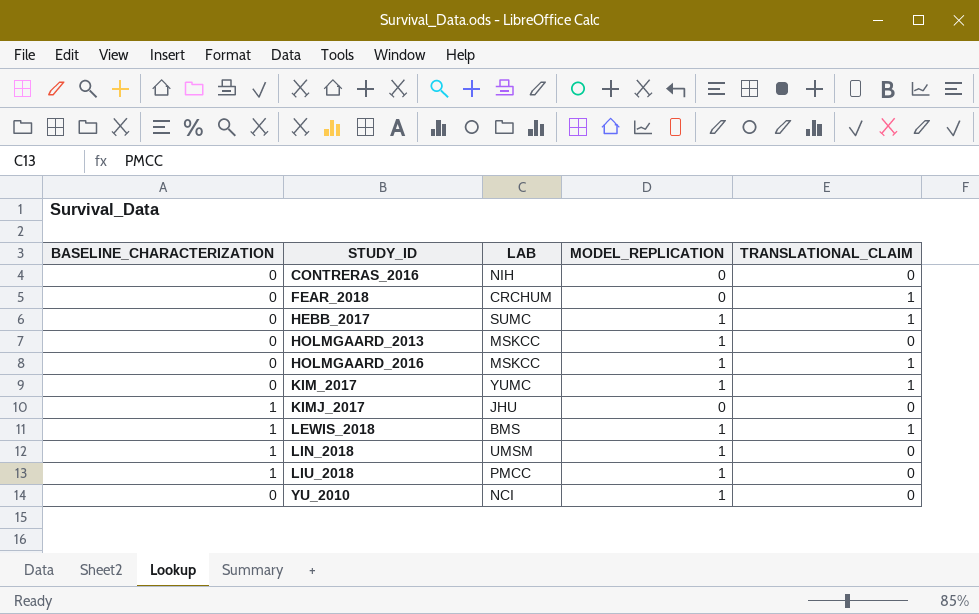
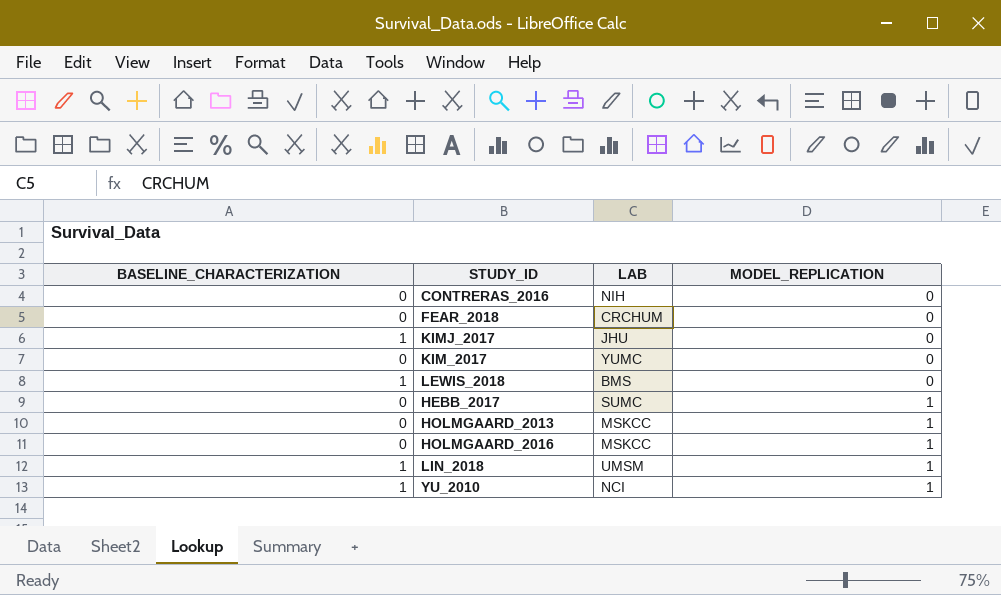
row order: STUDY_ID ascending -> MODEL_REPLICATION ascending
column TRANSLATIONAL_CLAIM | position: 5 -> none
row LIU_2018: 1 | PMCC | 1 | 0 -> none
KIM_2017 | MODEL_REPLICATION: 1 -> 0
LEWIS_2018 | MODEL_REPLICATION: 1 -> 0
YU_2010 | BASELINE_CHARACTERIZATION: 0 -> 1

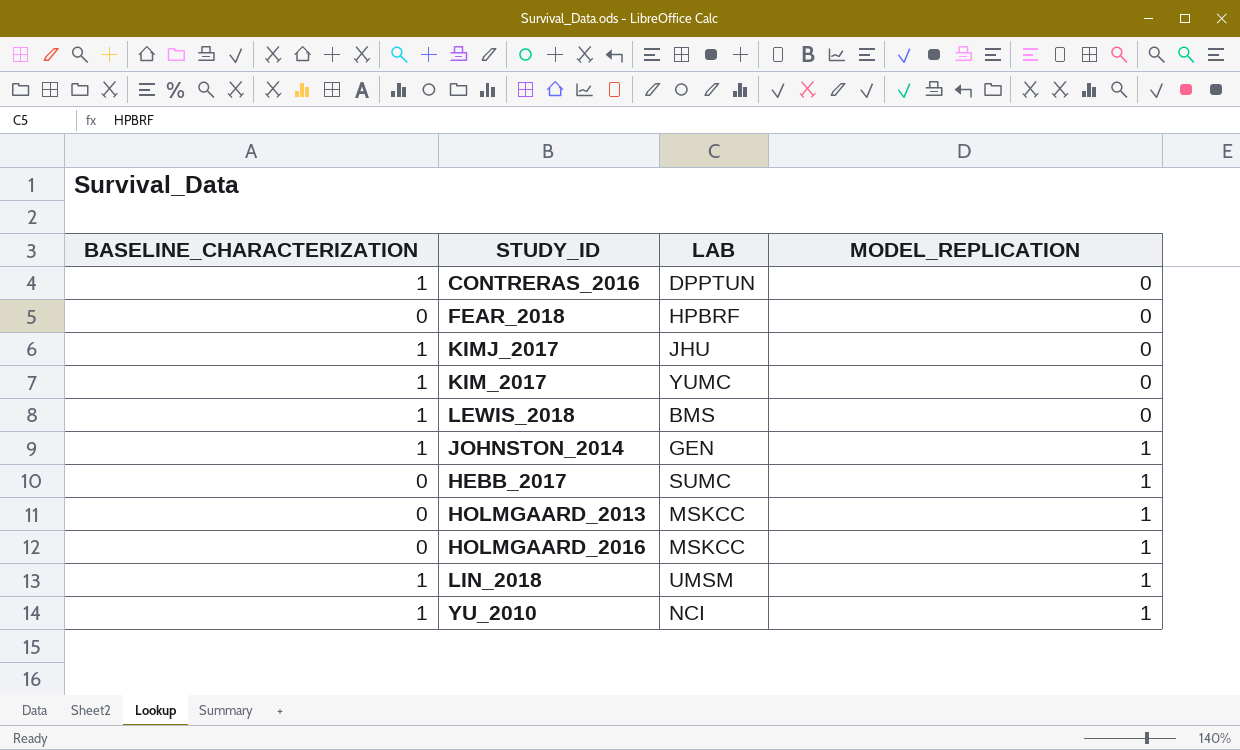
CONTRERAS_2016 | BASELINE_CHARACTERIZATION: 0 -> 1
CONTRERAS_2016 | LAB: NIH -> DPPTUN
FEAR_2018 | LAB: CRCHUM -> HPBRF
KIM_2017 | BASELINE_CHARACTERIZATION: 0 -> 1
row JOHNSTON_2014: none -> 1 | GEN | 1

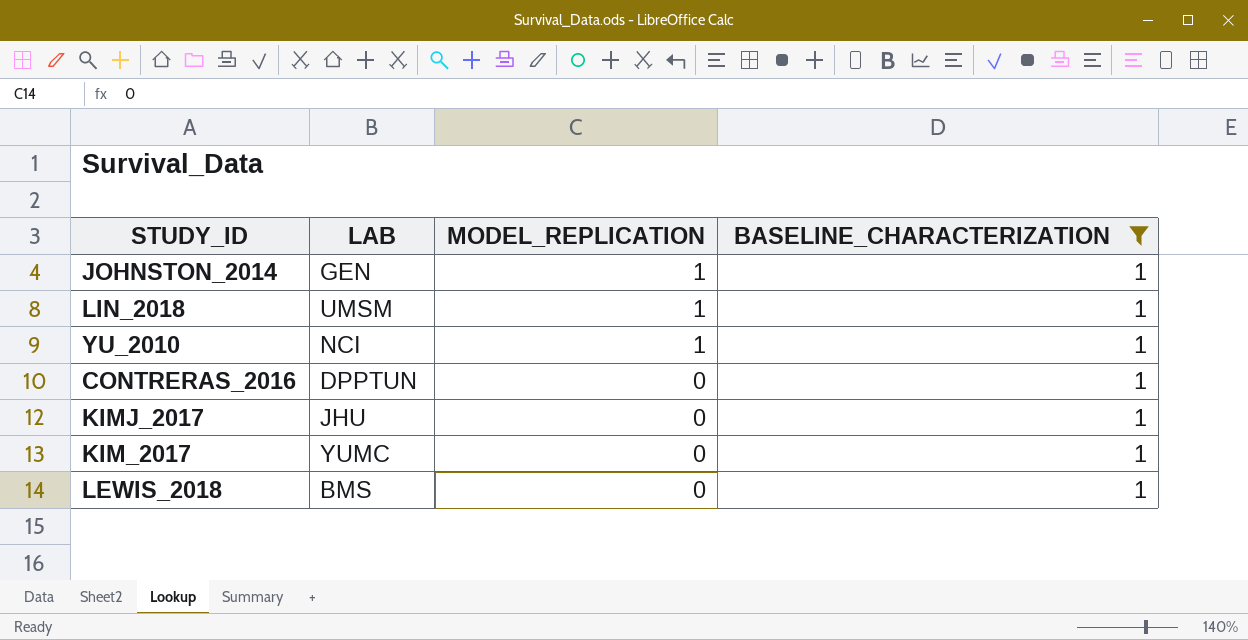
filter: none -> BASELINE_CHARACTERIZATION = 1
row order: MODEL_REPLICATION ascending -> MODEL_REPLICATION descending
column BASELINE_CHARACTERIZATION | position: 1 -> 4

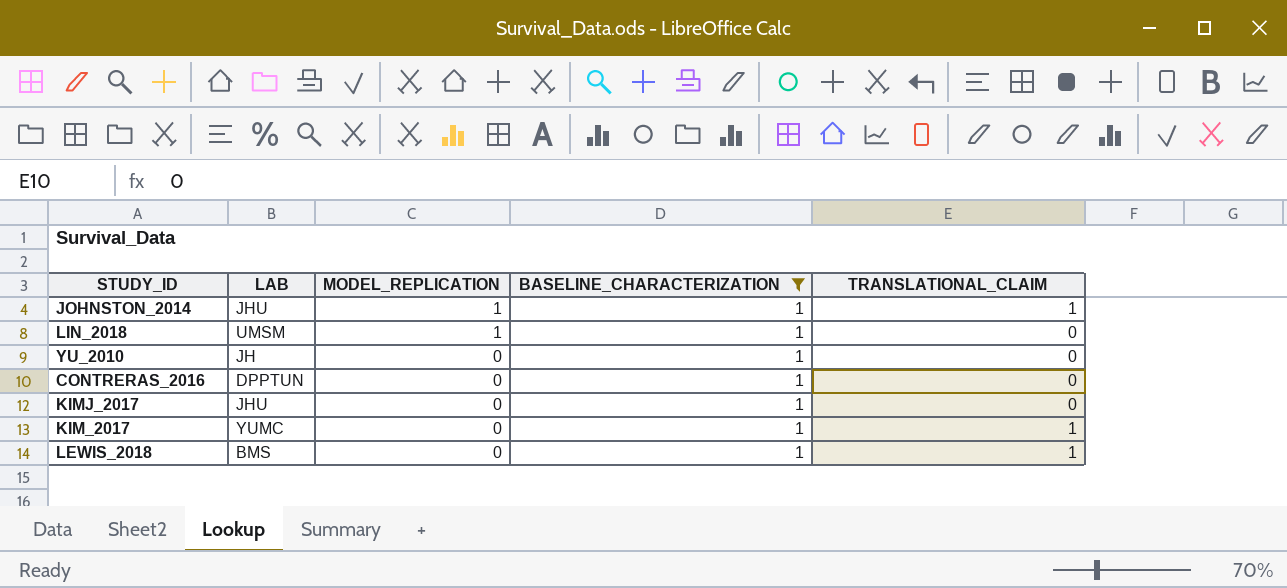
column TRANSLATIONAL_CLAIM | position: none -> 5
JOHNSTON_2014 | LAB: GEN -> JHU
YU_2010 | LAB: NCI -> JH
YU_2010 | MODEL_REPLICATION: 1 -> 0

